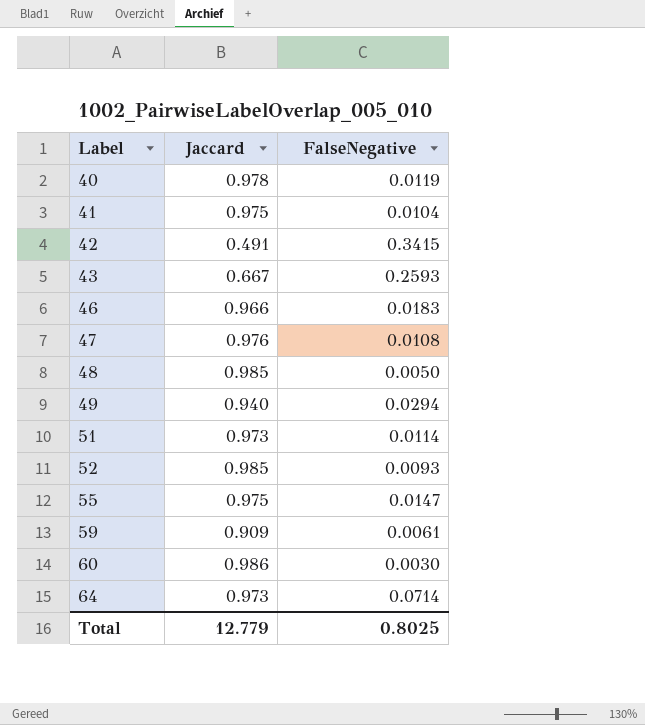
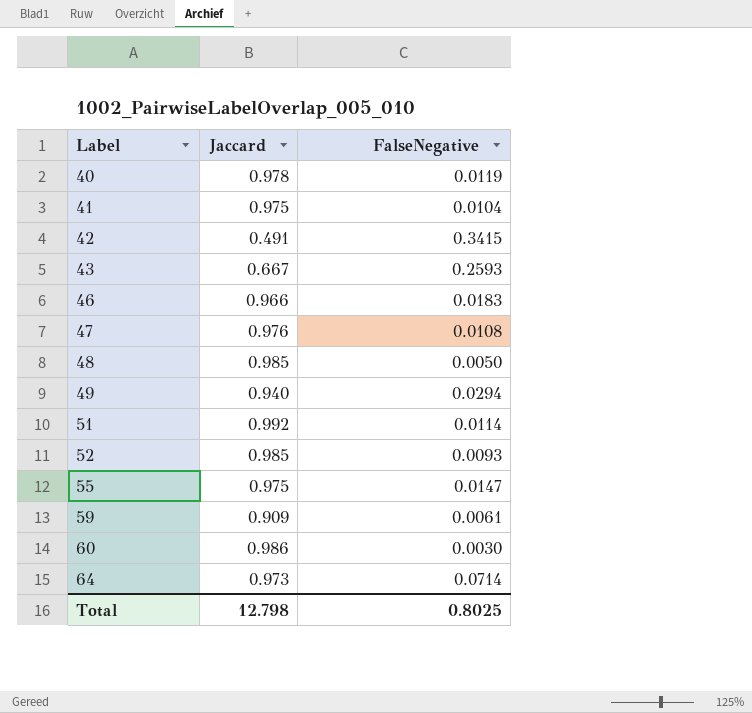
51 | Jaccard: 0.973 -> 0.992
Total | Jaccard: 12.779 -> 12.798

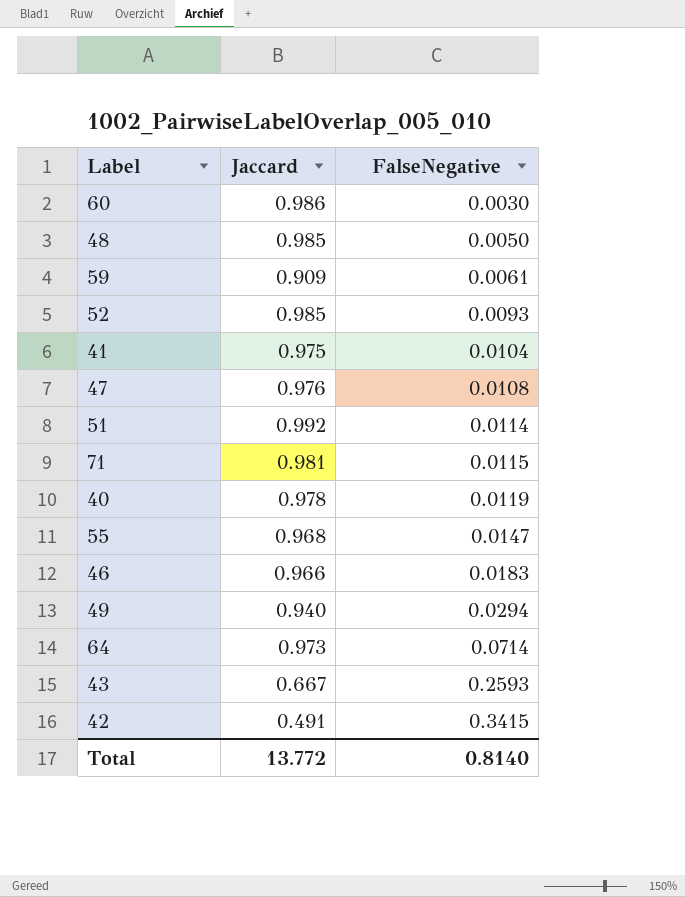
row order: Label ascending -> FalseNegative ascending
row 71: none -> 0.981 | 0.0115
55 | Jaccard: 0.975 -> 0.968
Total | Jaccard: 12.798 -> 13.772
Total | FalseNegative: 0.8025 -> 0.8140

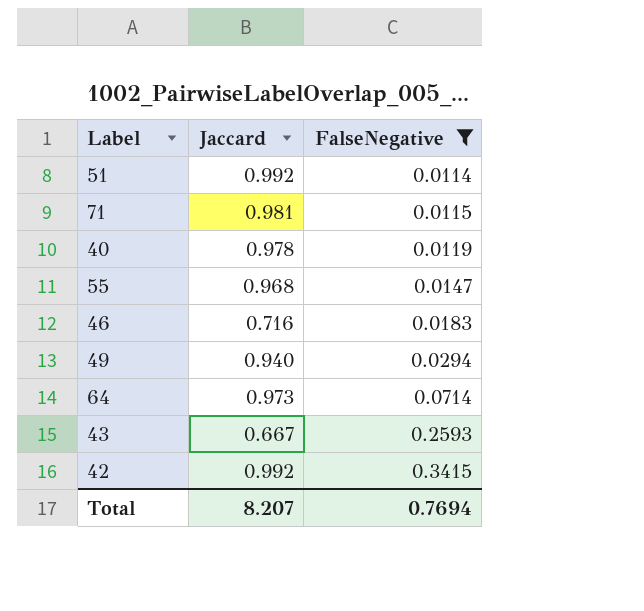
filter: none -> FalseNegative >= 0.0114
46 | Jaccard: 0.966 -> 0.716
42 | Jaccard: 0.491 -> 0.992
Total | Jaccard: 13.772 -> 8.207
Total | FalseNegative: 0.8140 -> 0.7694

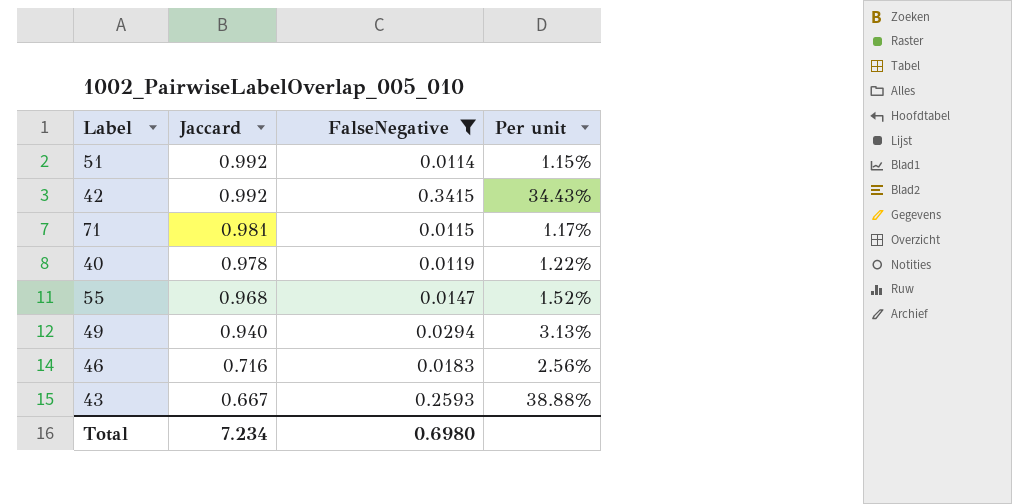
row order: FalseNegative ascending -> Jaccard descending
column Per unit | formula: none -> [FalseNegative] / [Jaccard]
row 64: 0.973 | 0.0714 -> none
Total | Jaccard: 8.207 -> 7.234
Total | FalseNegative: 0.7694 -> 0.6980

